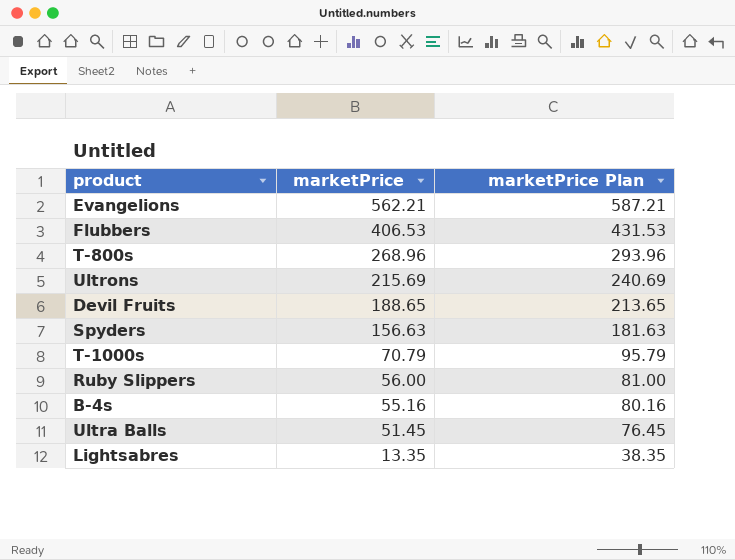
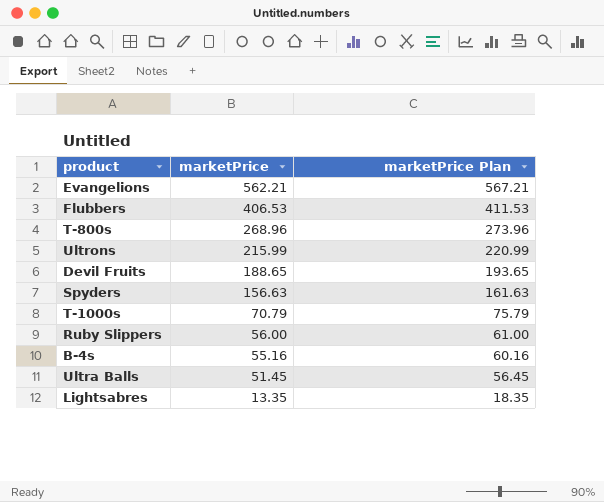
column marketPrice Plan | formula: [marketPrice] + 25 -> [marketPrice] + 5
Ultrons | marketPrice: 215.69 -> 215.99

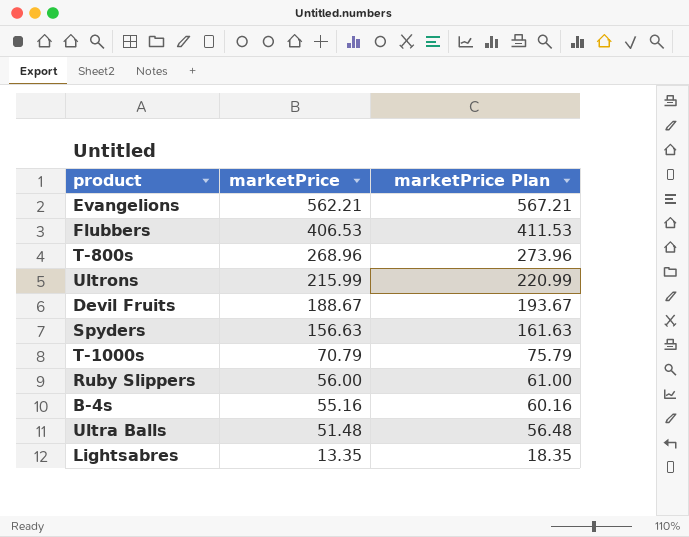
Devil Fruits | marketPrice: 188.65 -> 188.67
Devil Fruits | marketPrice Plan: 193.65 -> 193.67
Ultra Balls | marketPrice: 51.45 -> 51.48
Ultra Balls | marketPrice Plan: 56.45 -> 56.48

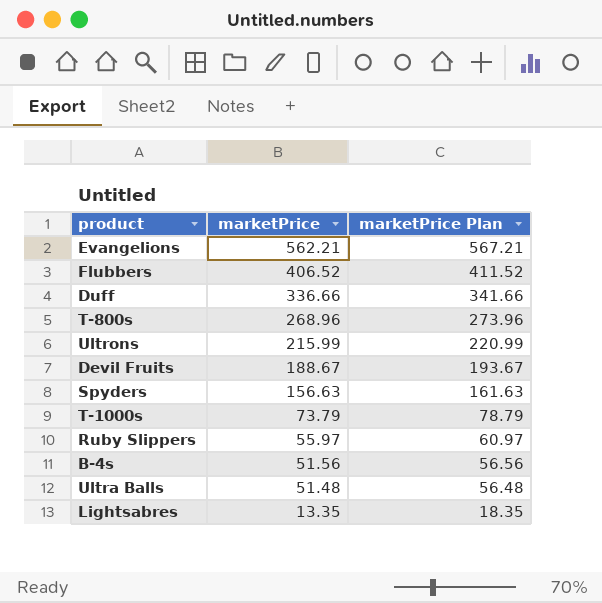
Flubbers | marketPrice: 406.53 -> 406.52
Flubbers | marketPrice Plan: 411.53 -> 411.52
row Duff: none -> 336.66 | 341.66
T-1000s | marketPrice: 70.79 -> 73.79
T-1000s | marketPrice Plan: 75.79 -> 78.79
Ruby Slippers | marketPrice: 56.00 -> 55.97
Ruby Slippers | marketPrice Plan: 61.00 -> 60.97
B-4s | marketPrice: 55.16 -> 51.56
B-4s | marketPrice Plan: 60.16 -> 56.56

